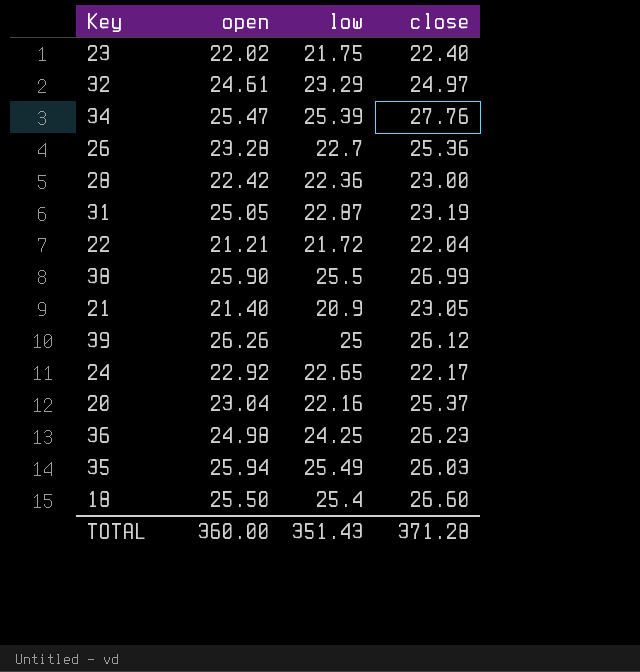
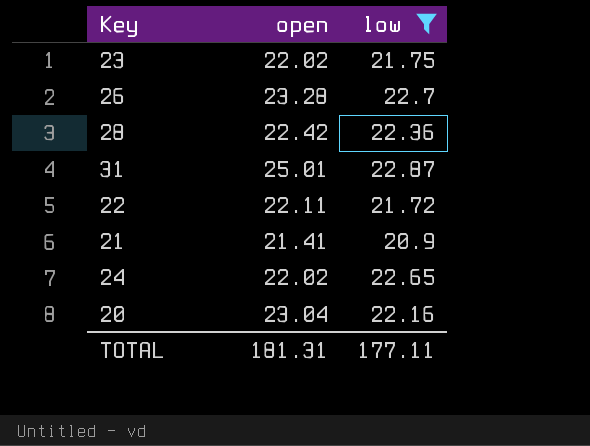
filter: none -> low <= 22.87
column close | position: 4 -> none
31 | open: 25.05 -> 25.01
22 | open: 21.21 -> 22.11
21 | open: 21.40 -> 21.41
24 | open: 22.92 -> 22.02
TOTAL | open: 360.00 -> 181.31
TOTAL | low: 351.43 -> 177.11

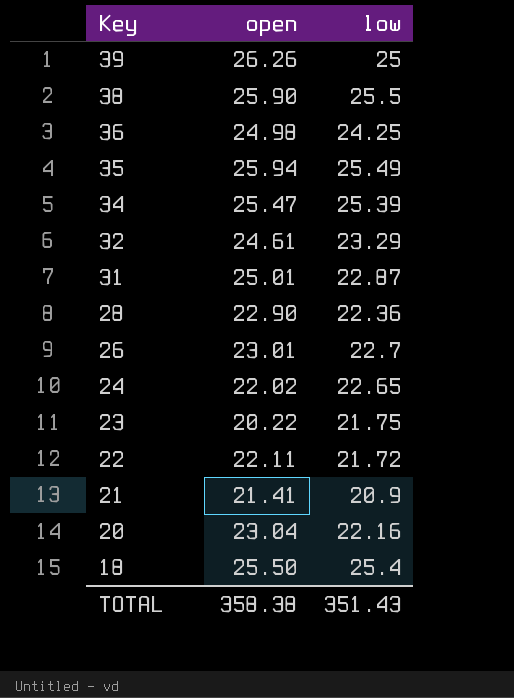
filter: low <= 22.87 -> none
row order: none -> Key descending
28 | open: 22.42 -> 22.90
26 | open: 23.28 -> 23.01
23 | open: 22.02 -> 20.22
TOTAL | open: 181.31 -> 358.38
TOTAL | low: 177.11 -> 351.43

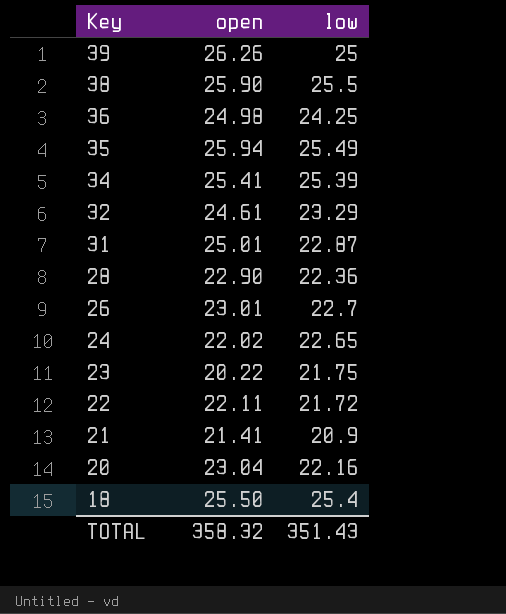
34 | open: 25.47 -> 25.41
TOTAL | open: 358.38 -> 358.32

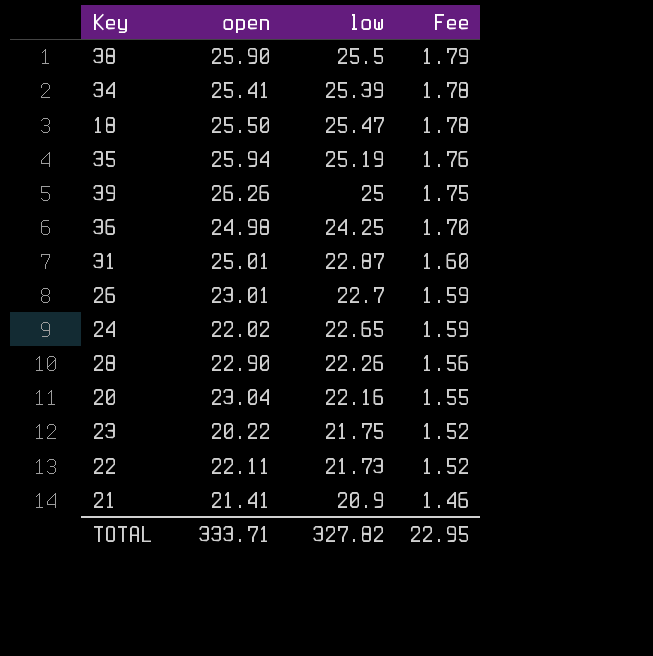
row order: Key descending -> Fee descending
column Fee | formula: none -> [low] * 0.07
row 32: 24.61 | 23.29 -> none
18 | low: 25.4 -> 25.47
35 | low: 25.49 -> 25.19
28 | low: 22.36 -> 22.26
22 | low: 21.72 -> 21.73
TOTAL | open: 358.32 -> 333.71
TOTAL | low: 351.43 -> 327.82

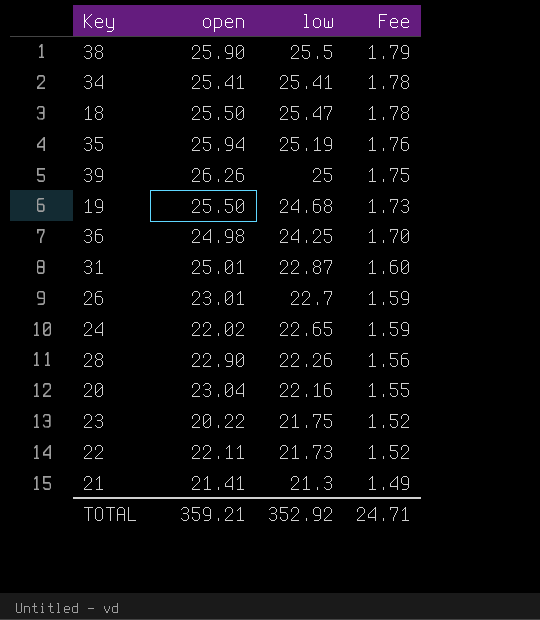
34 | low: 25.39 -> 25.41
row 19: none -> 25.50 | 24.68 | 1.73
21 | low: 20.9 -> 21.3
21 | Fee: 1.46 -> 1.49
TOTAL | open: 333.71 -> 359.21
TOTAL | low: 327.82 -> 352.92
TOTAL | Fee: 22.95 -> 24.71

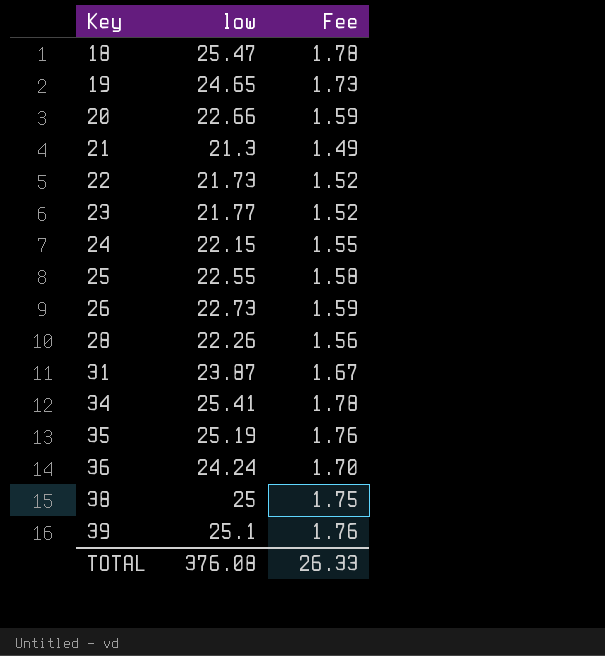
row order: Fee descending -> Key ascending
column open | position: 2 -> none
19 | low: 24.68 -> 24.65
20 | low: 22.16 -> 22.66
20 | Fee: 1.55 -> 1.59
23 | low: 21.75 -> 21.77
24 | low: 22.65 -> 22.15
24 | Fee: 1.59 -> 1.55
row 25: none -> 22.55 | 1.58
26 | low: 22.7 -> 22.73
31 | low: 22.87 -> 23.87
31 | Fee: 1.60 -> 1.67
36 | low: 24.25 -> 24.24
38 | low: 25.5 -> 25
38 | Fee: 1.79 -> 1.75
39 | low: 25 -> 25.1
39 | Fee: 1.75 -> 1.76
TOTAL | low: 352.92 -> 376.08
TOTAL | Fee: 24.71 -> 26.33

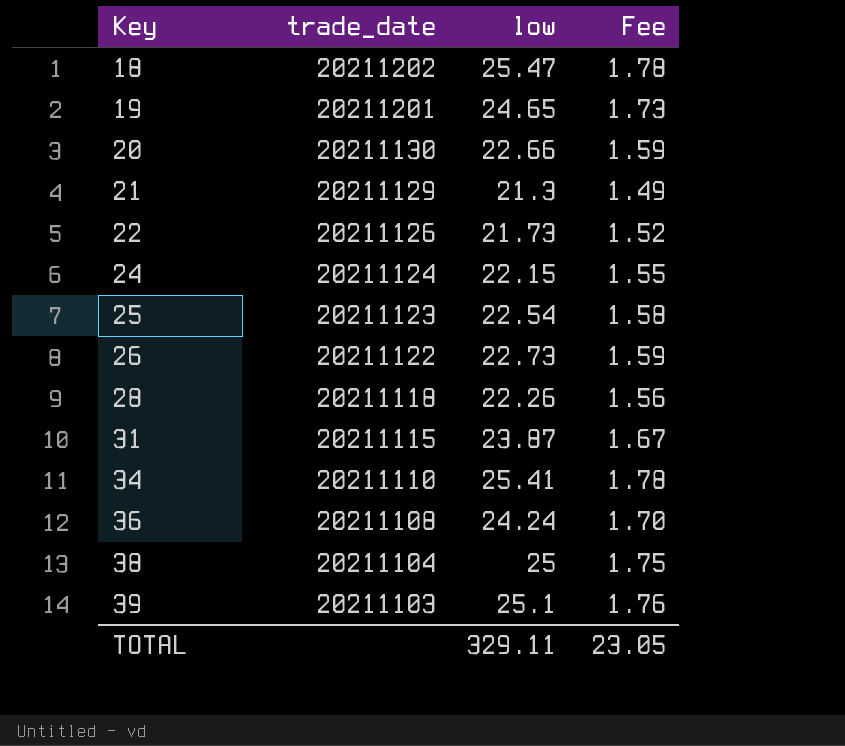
column trade_date | position: none -> 2
row 23: 21.77 | 1.52 -> none
row 35: 25.19 | 1.76 -> none
25 | low: 22.55 -> 22.54
TOTAL | low: 376.08 -> 329.11
TOTAL | Fee: 26.33 -> 23.05

